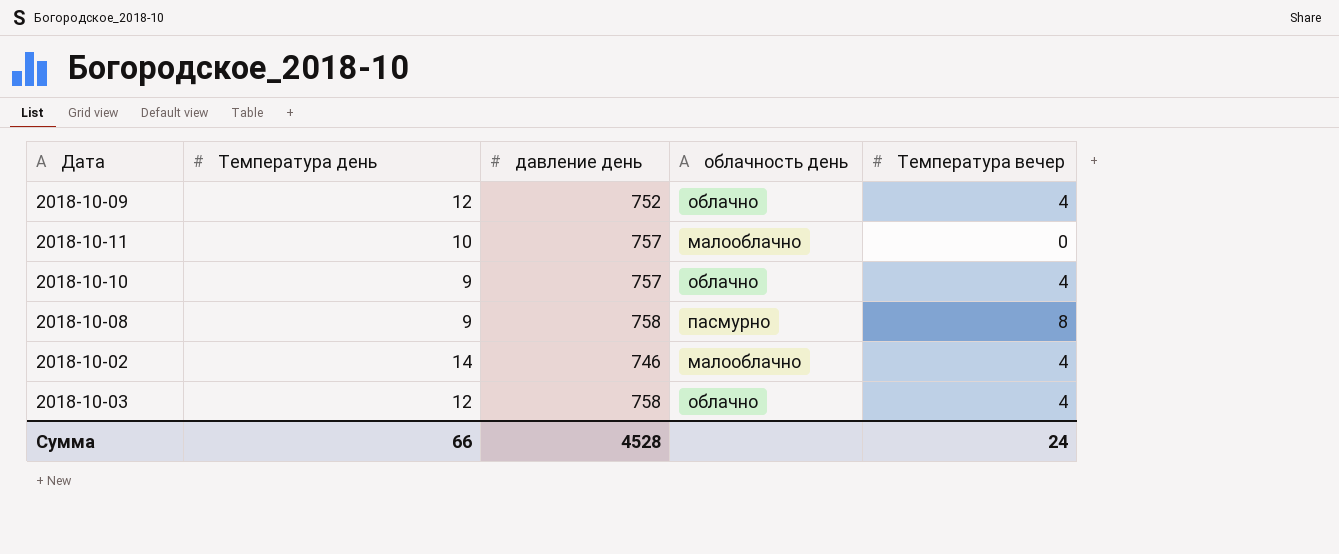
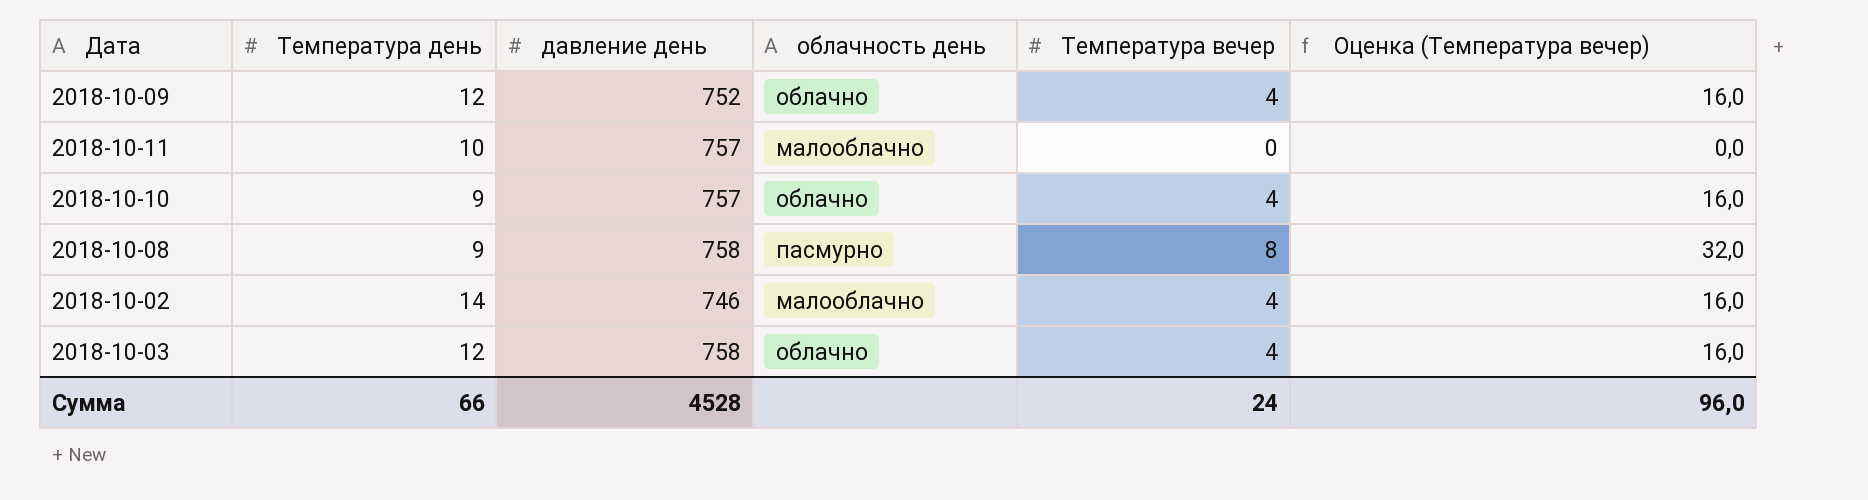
column Оценка (Температура вечер) | formula: none -> [Температура вечер] * 4

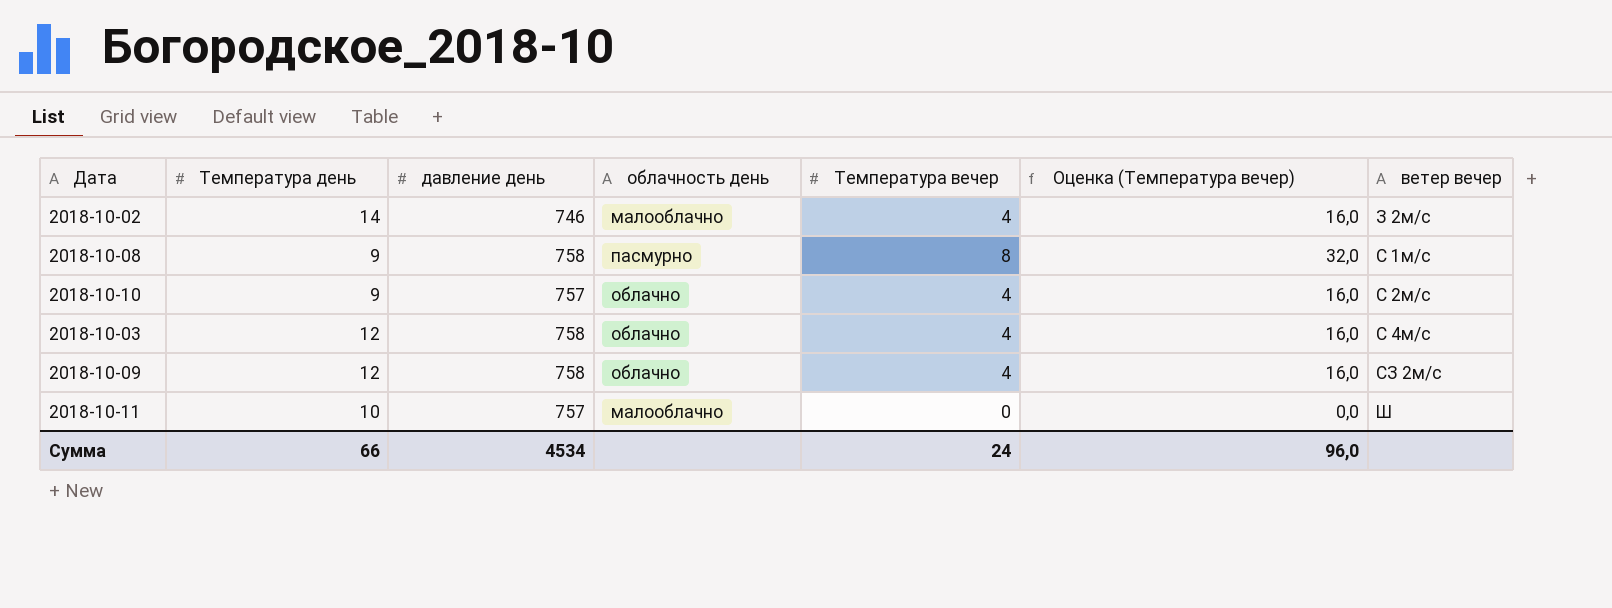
row order: none -> ветер вечер ascending
column ветер вечер | position: none -> 7
2018-10-09 | давление день: 752 -> 758
Сумма | давление день: 4528 -> 4534

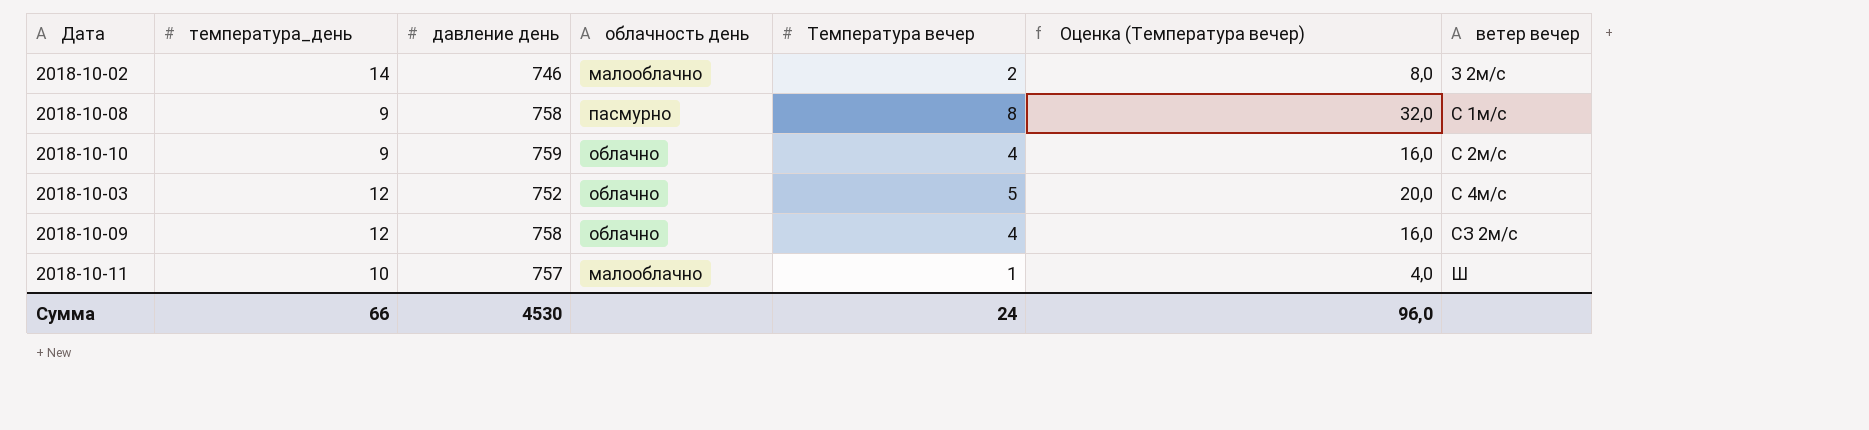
column name: Температура день -> температура_день
2018-10-02 | Температура вечер: 4 -> 2
2018-10-02 | Оценка (Температура вечер): 16,0 -> 8,0
2018-10-10 | давление день: 757 -> 759
2018-10-03 | давление день: 758 -> 752
2018-10-03 | Температура вечер: 4 -> 5
2018-10-03 | Оценка (Температура вечер): 16,0 -> 20,0
2018-10-11 | Температура вечер: 0 -> 1
2018-10-11 | Оценка (Температура вечер): 0,0 -> 4,0
Сумма | давление день: 4534 -> 4530

